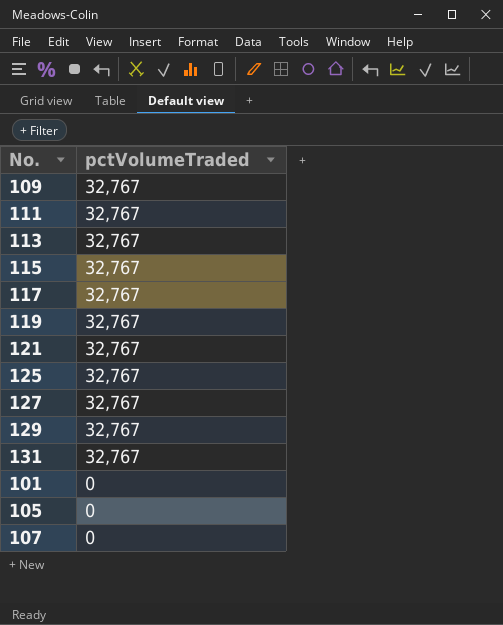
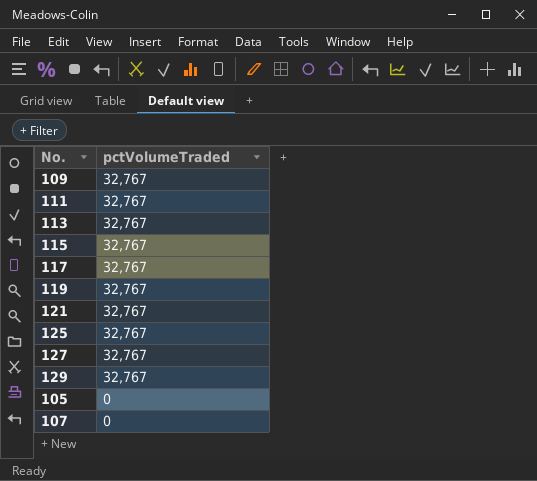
row 131: 32,767 -> none
row 101: 0 -> none

